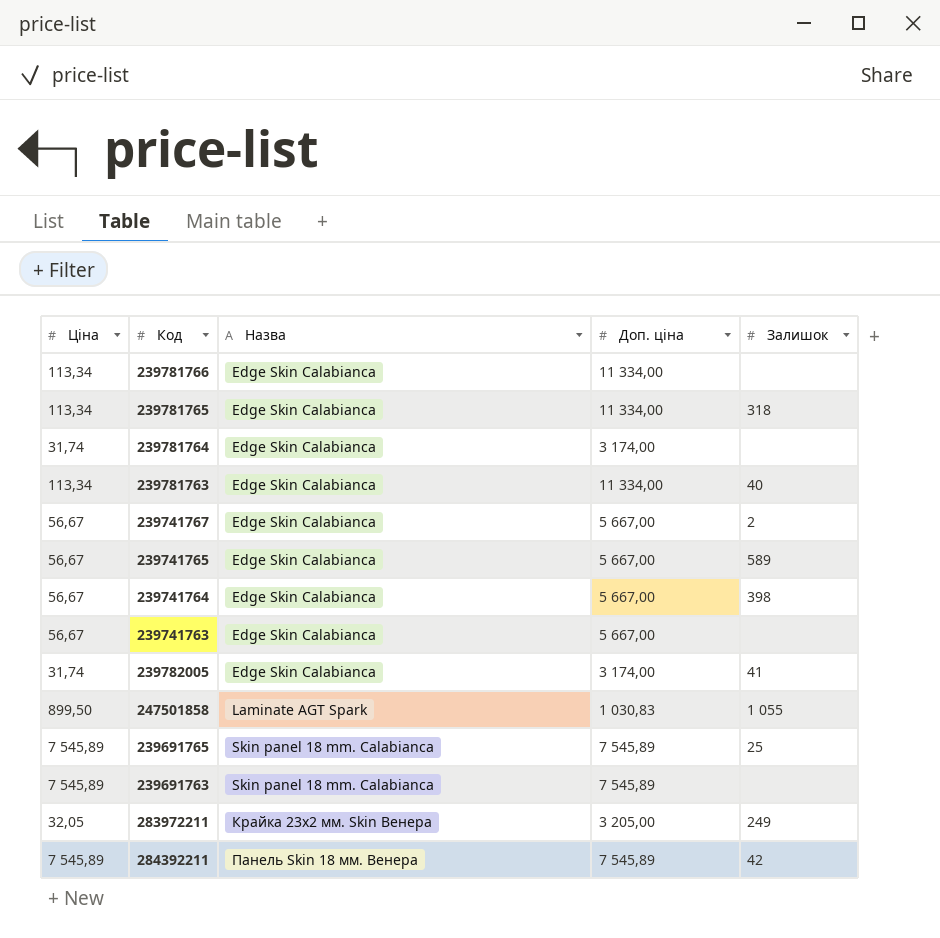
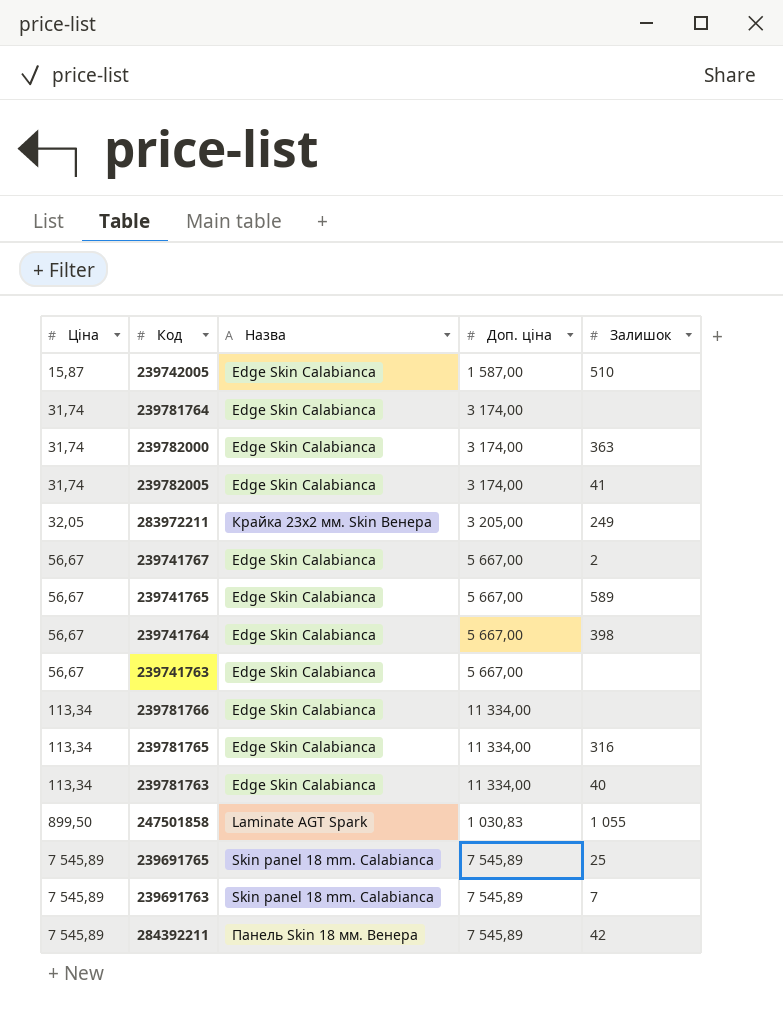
row order: Назва ascending -> Ціна ascending
row 239742005: none -> 15,87 | Edge Skin Calabianca | 1 587,00 | 510
row 239782000: none -> 31,74 | Edge Skin Calabianca | 3 174,00 | 363
239781765 | Залишок: 318 -> 316
239691763 | Залишок: none -> 7

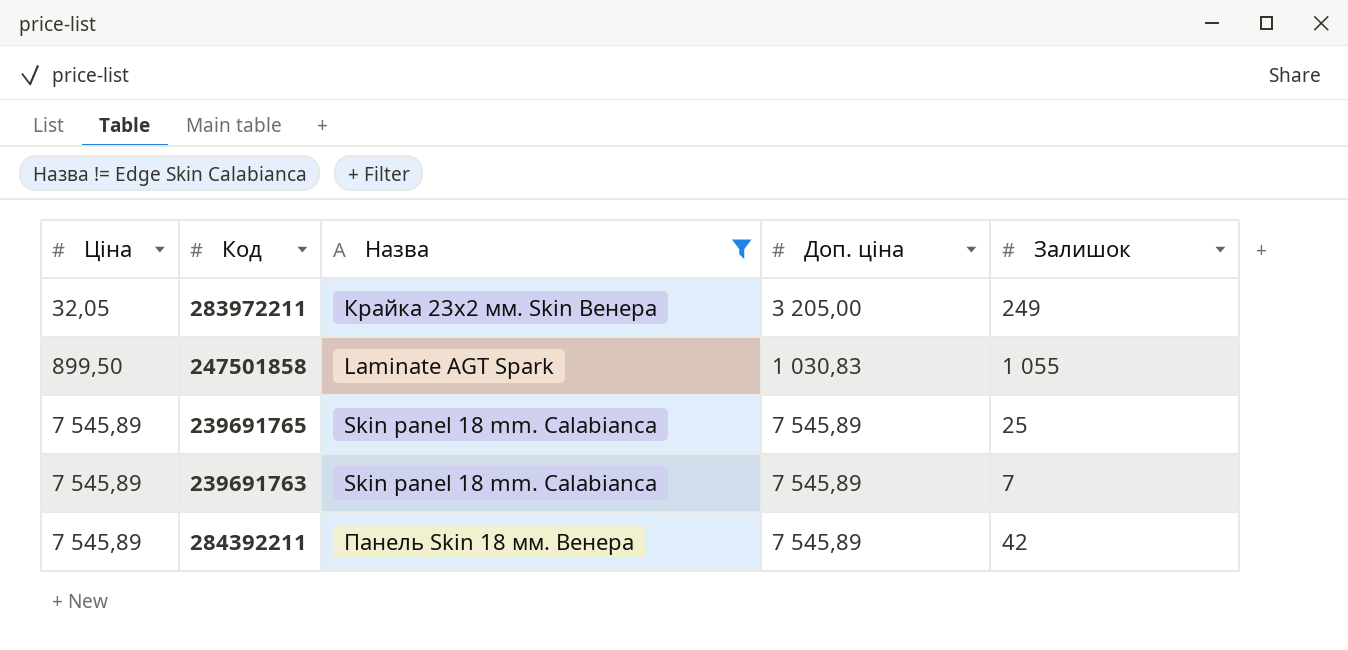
filter: none -> Назва != Edge Skin Calabianca

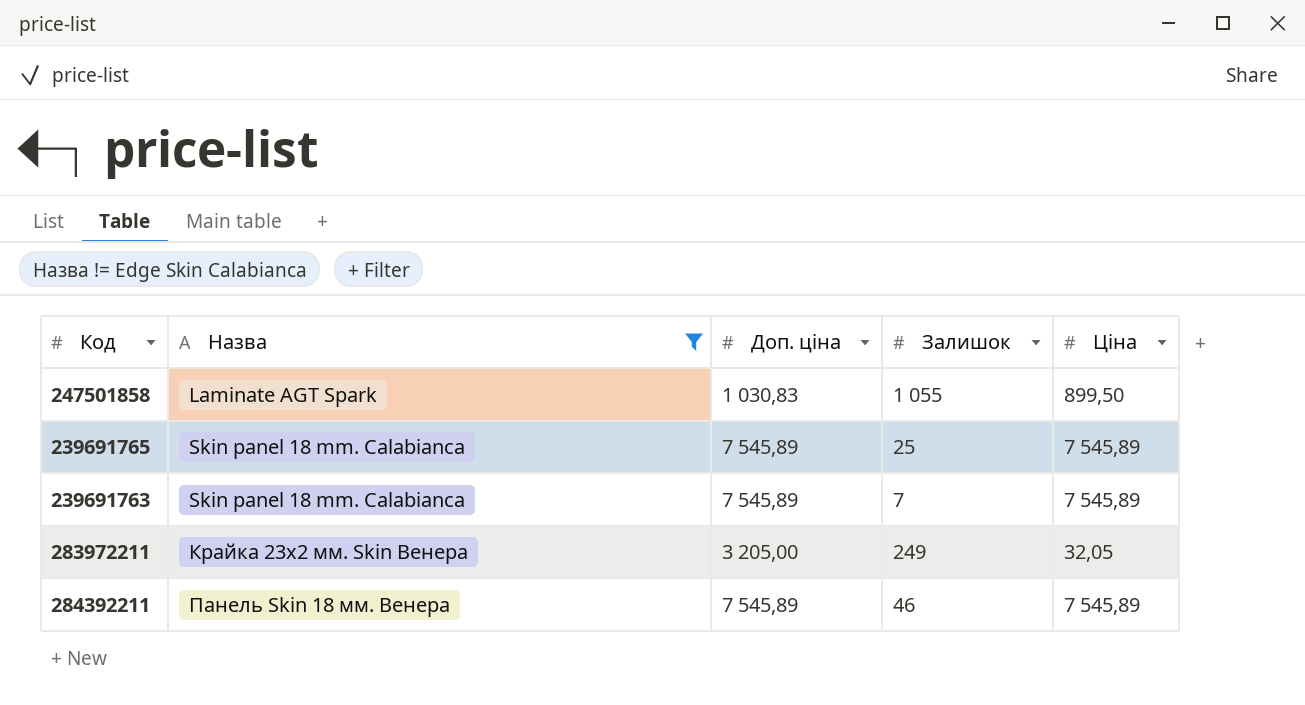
row order: Ціна ascending -> Назва ascending
column Ціна | position: 1 -> 5
284392211 | Залишок: 42 -> 46

